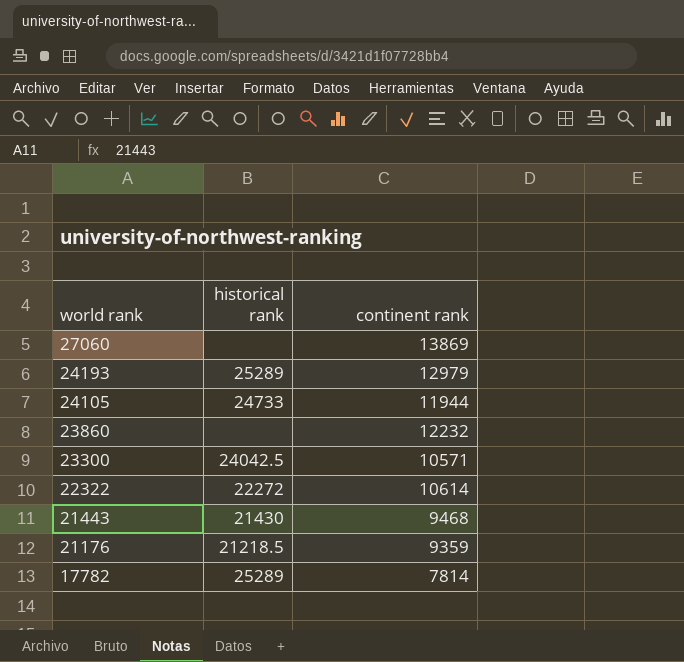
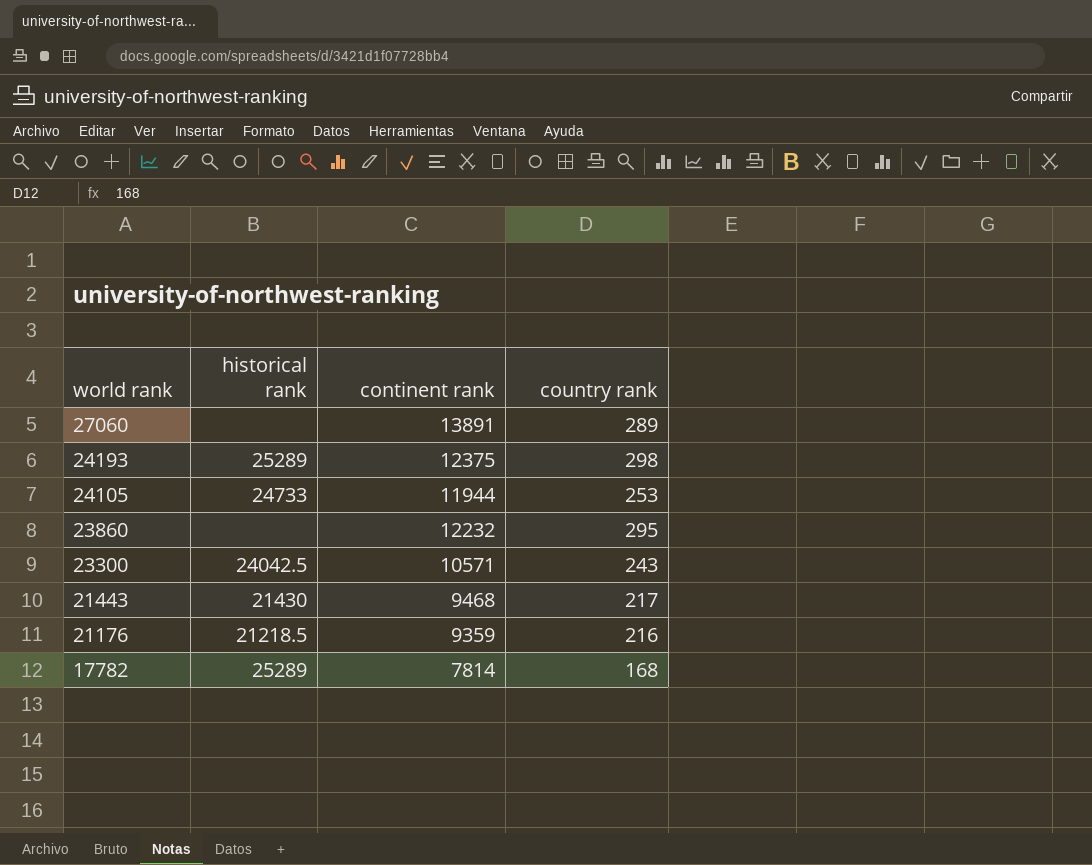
column country rank | position: none -> 4
row 22322: 22272 | 10614 -> none
27060 | continent rank: 13869 -> 13891
24193 | continent rank: 12979 -> 12375

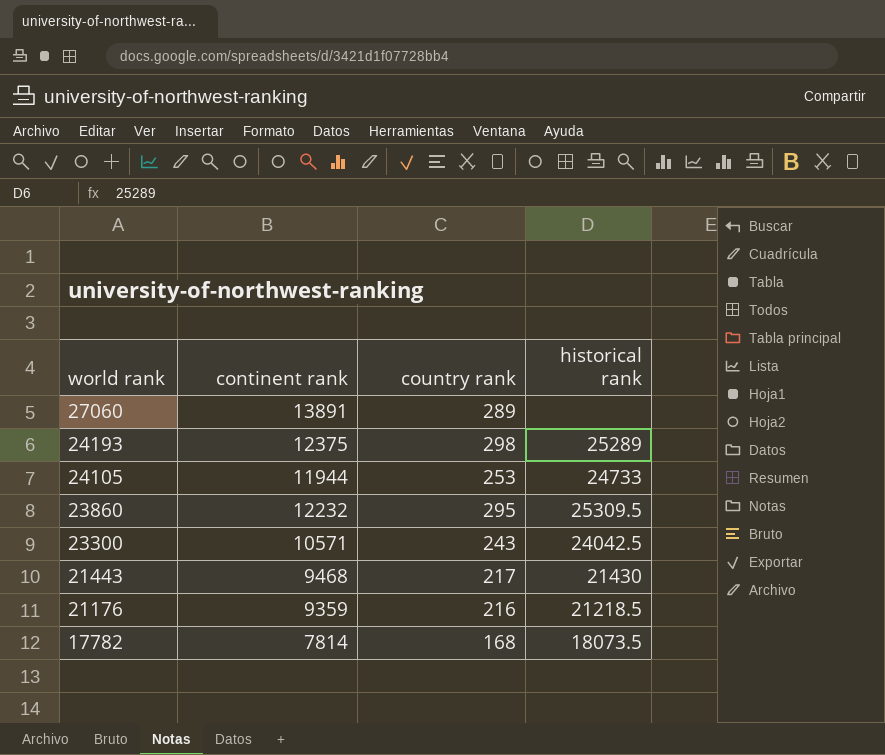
column historical rank | position: 2 -> 4
23860 | historical rank: none -> 25309.5
17782 | historical rank: 25289 -> 18073.5

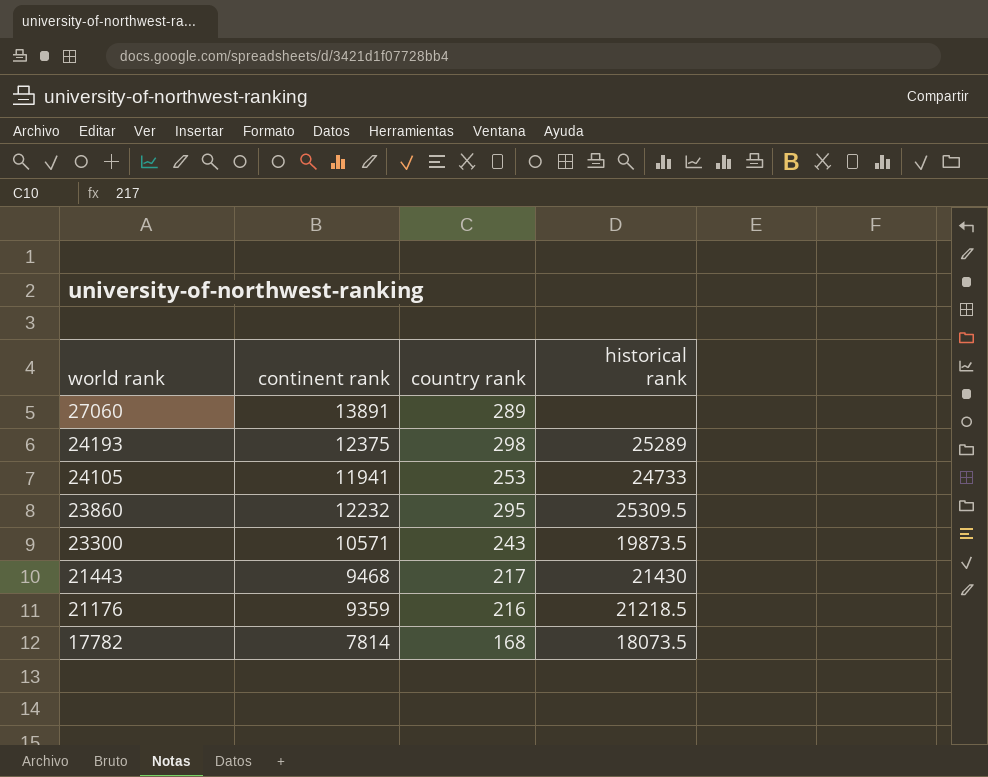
24105 | continent rank: 11944 -> 11941
23300 | historical rank: 24042.5 -> 19873.5

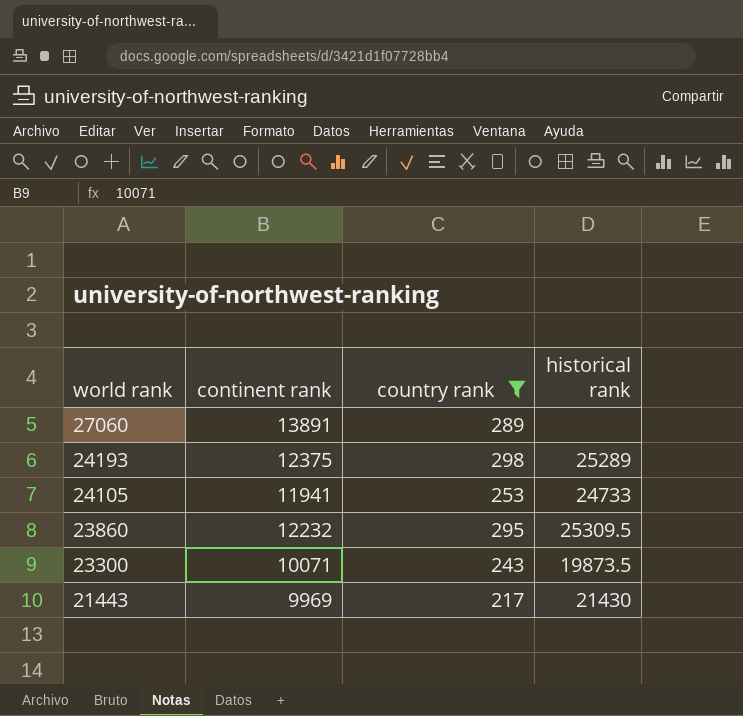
filter: none -> country rank >= 217
23300 | continent rank: 10571 -> 10071
21443 | continent rank: 9468 -> 9969

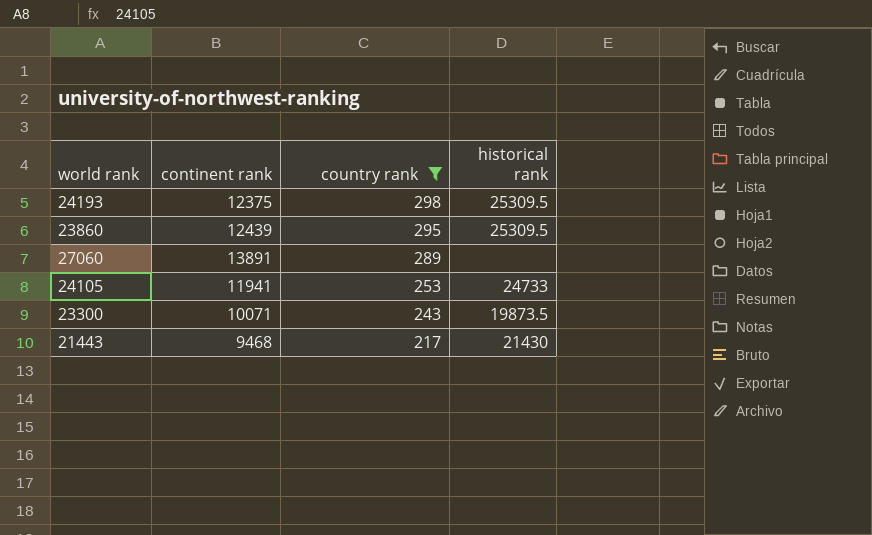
row order: world rank descending -> country rank descending
24193 | historical rank: 25289 -> 25309.5
23860 | continent rank: 12232 -> 12439
21443 | continent rank: 9969 -> 9468

